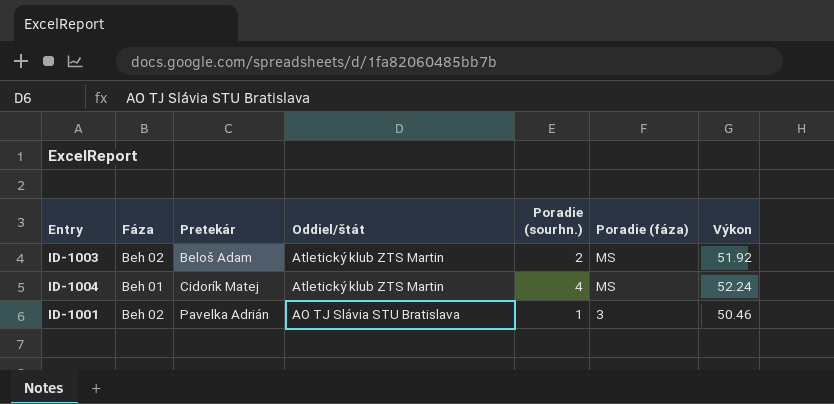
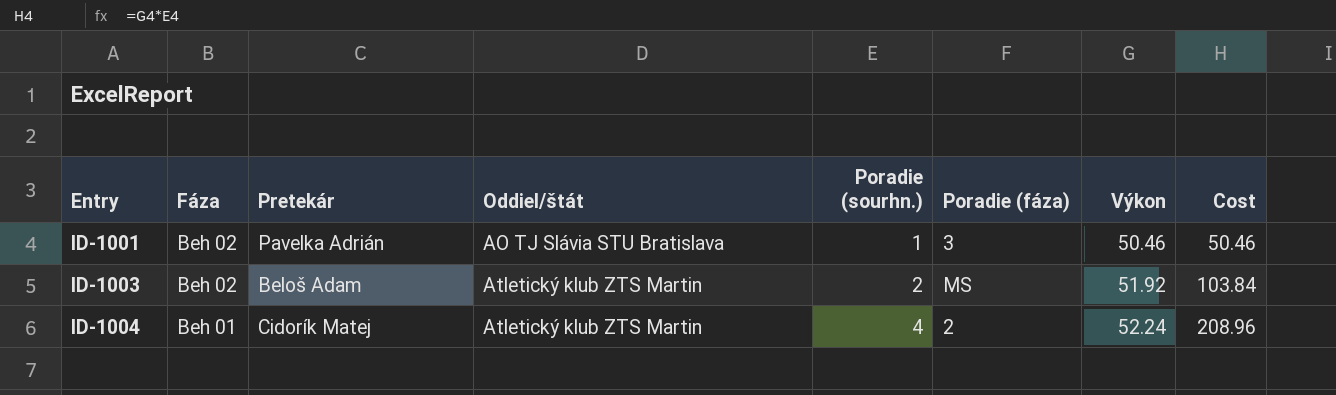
row order: Pretekár ascending -> Entry ascending
column Cost | formula: none -> [Poradie (sourhn.)] * [Výkon]
ID-1004 | Poradie (fáza): MS -> 2

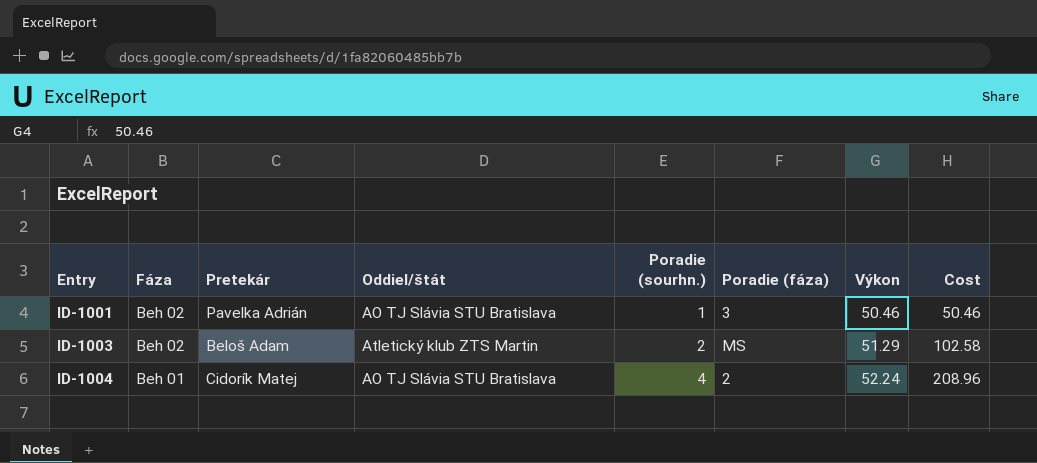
ID-1003 | Výkon: 51.92 -> 51.29
ID-1003 | Cost: 103.84 -> 102.58
ID-1004 | Oddiel/štát: Atletický klub ZTS Martin -> AO TJ Slávia STU Bratislava

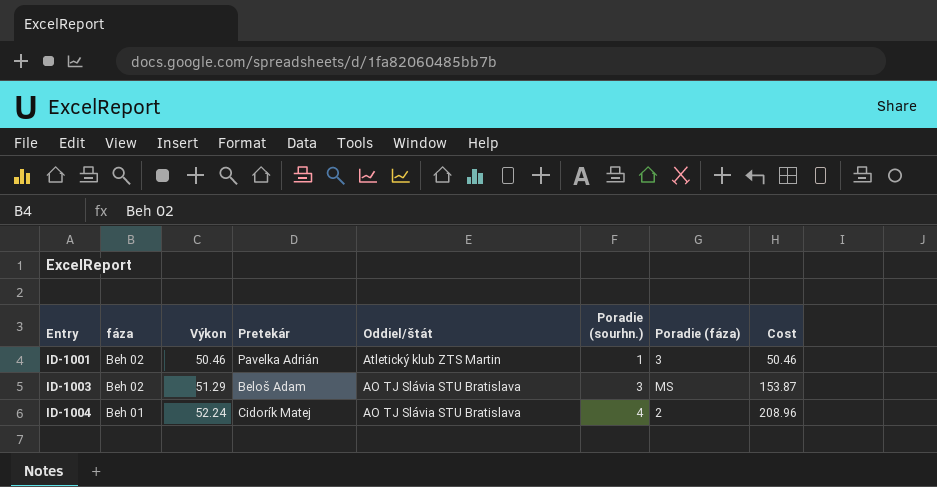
column name: Fáza -> fáza
column Výkon | position: 7 -> 3
ID-1001 | Oddiel/štát: AO TJ Slávia STU Bratislava -> Atletický klub ZTS Martin
ID-1003 | Oddiel/štát: Atletický klub ZTS Martin -> AO TJ Slávia STU Bratislava
ID-1003 | Poradie (sourhn.): 2 -> 3
ID-1003 | Cost: 102.58 -> 153.87

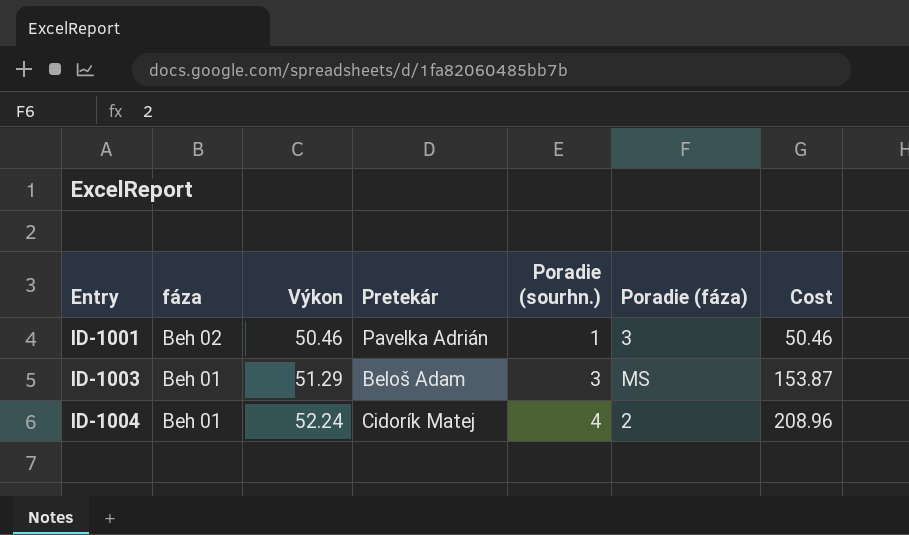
column Oddiel/štát | position: 5 -> none
ID-1003 | fáza: Beh 02 -> Beh 01

